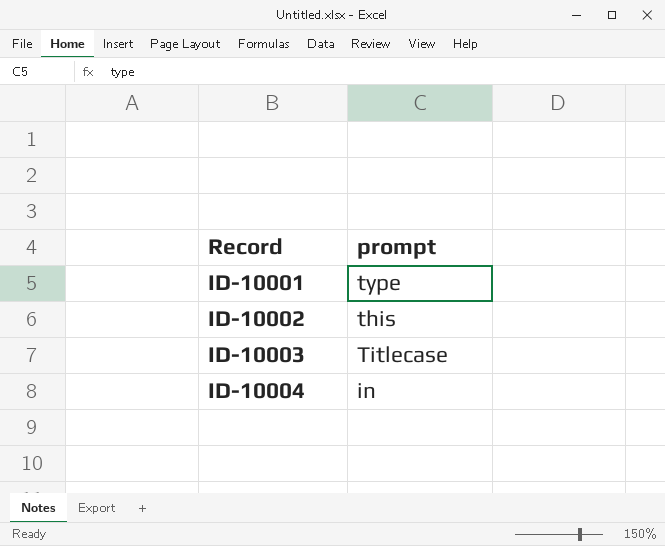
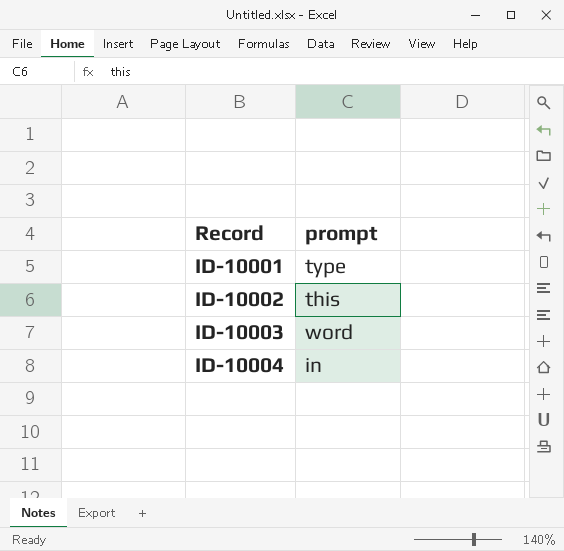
ID-10003 | prompt: Titlecase -> word

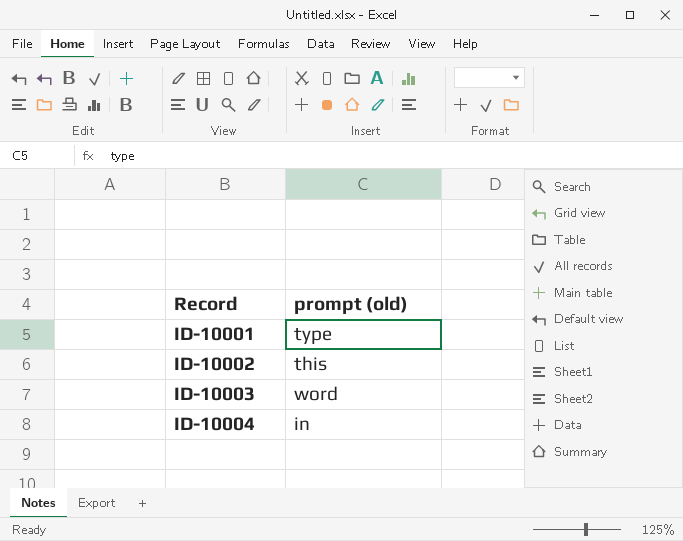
column name: prompt -> prompt (old)

